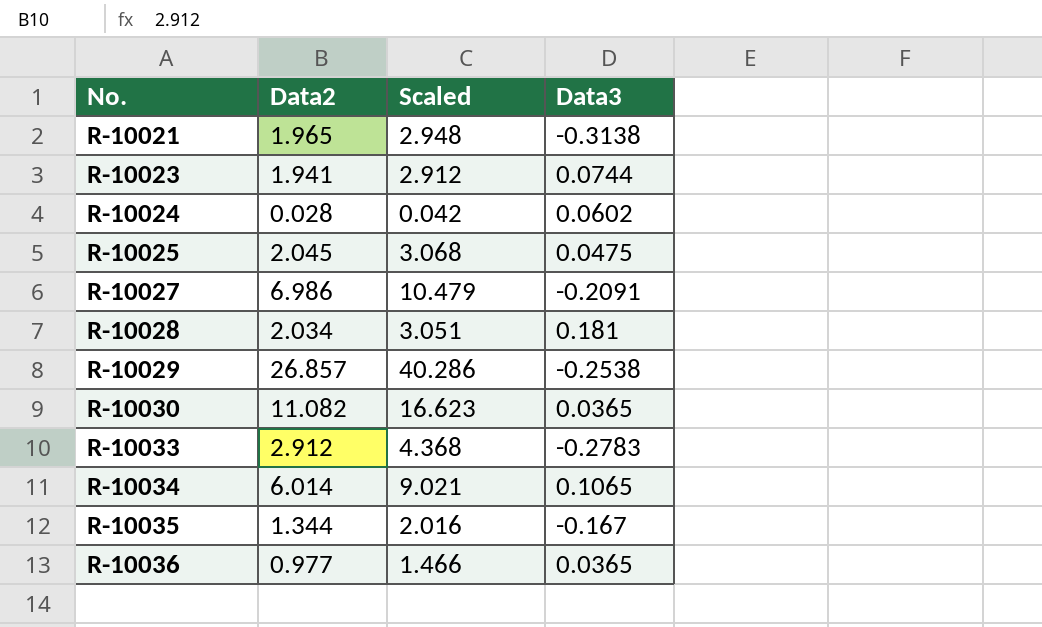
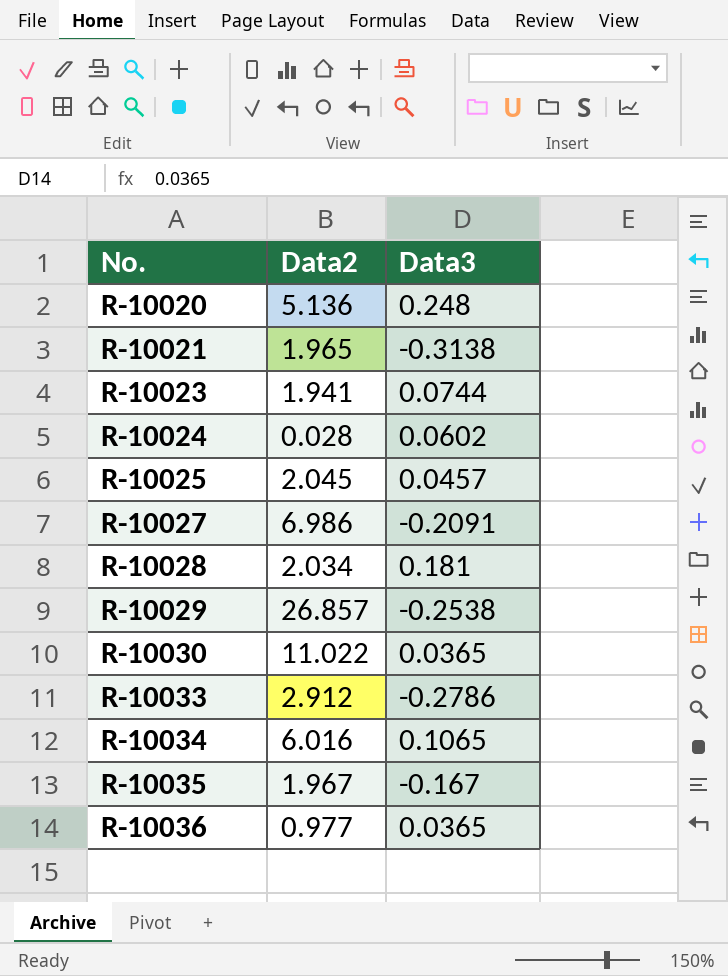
column Scaled | formula: [Data2] * 1.5 -> none
row R-10020: none -> 5.136 | 0.248
R-10025 | Data3: 0.0475 -> 0.0457
R-10030 | Data2: 11.082 -> 11.022
R-10033 | Data3: -0.2783 -> -0.2786
R-10034 | Data2: 6.014 -> 6.016
R-10035 | Data2: 1.344 -> 1.967

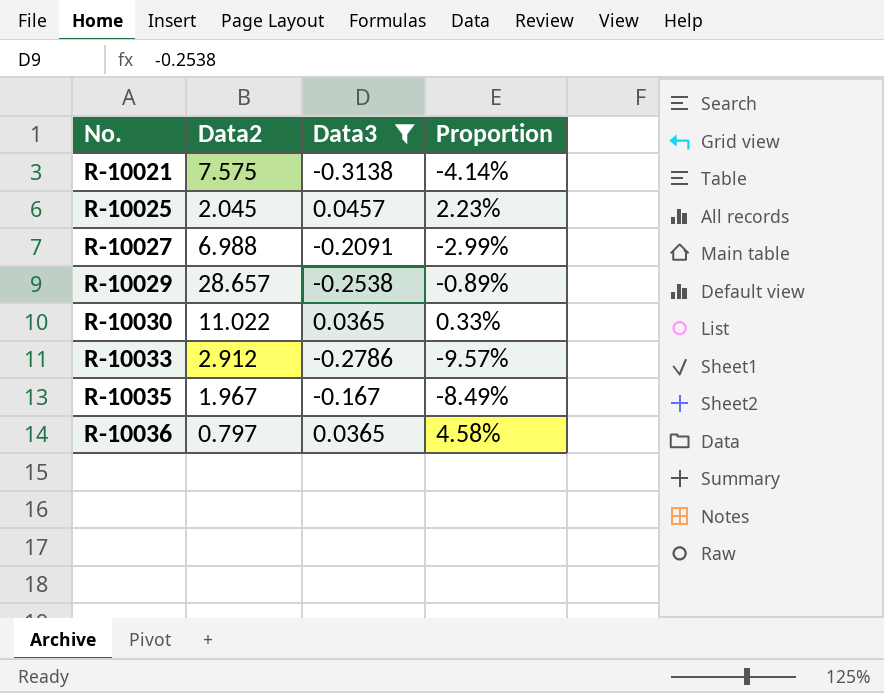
filter: none -> Data3 <= 0.0457
column Proportion | formula: none -> [Data3] / [Data2]
R-10021 | Data2: 1.965 -> 7.575
R-10027 | Data2: 6.986 -> 6.988
R-10029 | Data2: 26.857 -> 28.657
R-10036 | Data2: 0.977 -> 0.797

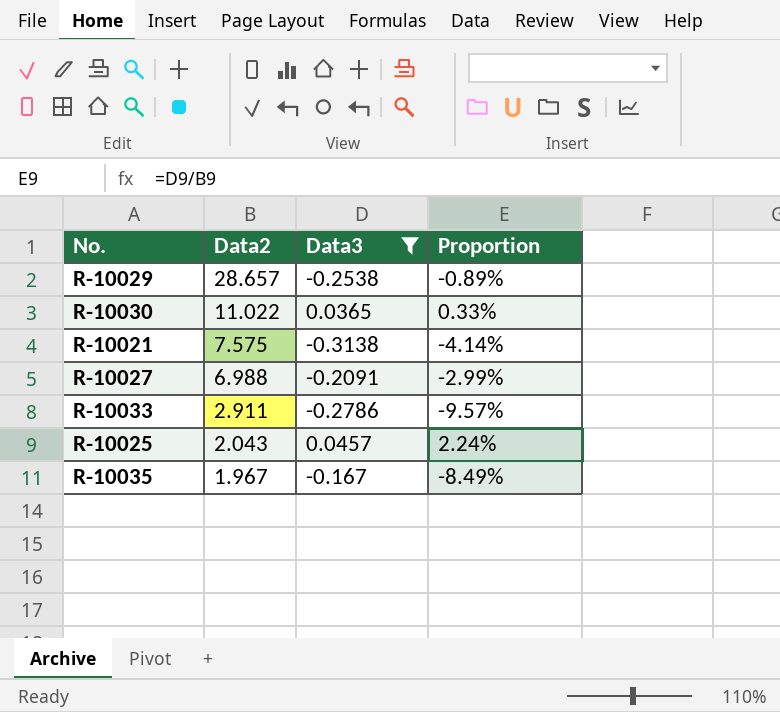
row order: No. ascending -> Data2 descending
row R-10036: 0.797 | 0.0365 | 4.58% -> none
R-10033 | Data2: 2.912 -> 2.911
R-10025 | Data2: 2.045 -> 2.043
R-10025 | Proportion: 2.23% -> 2.24%

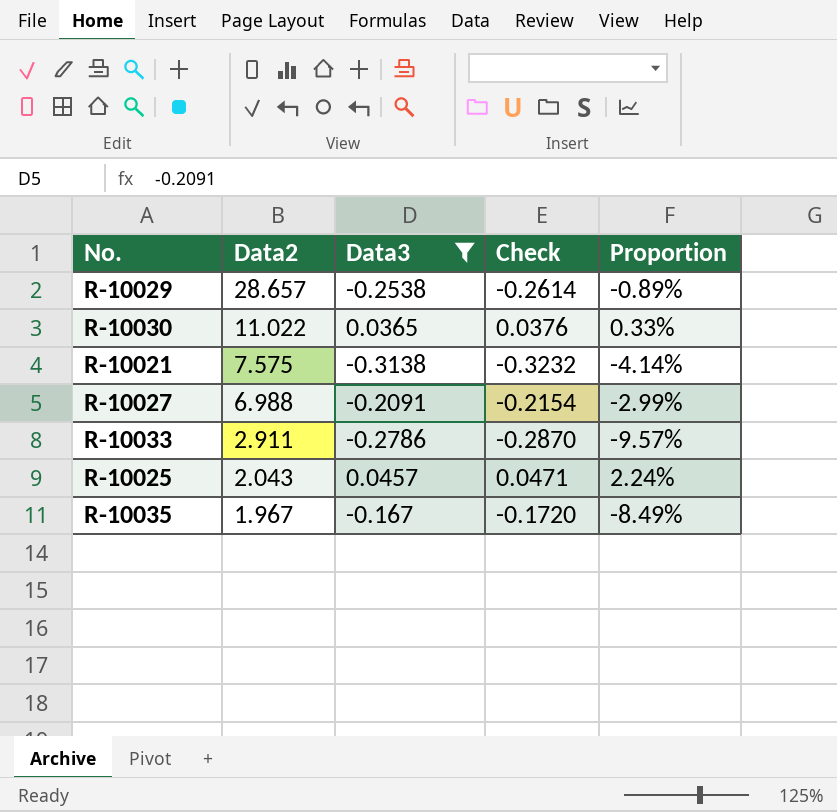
column Check | formula: none -> [Data3] * 1.03

